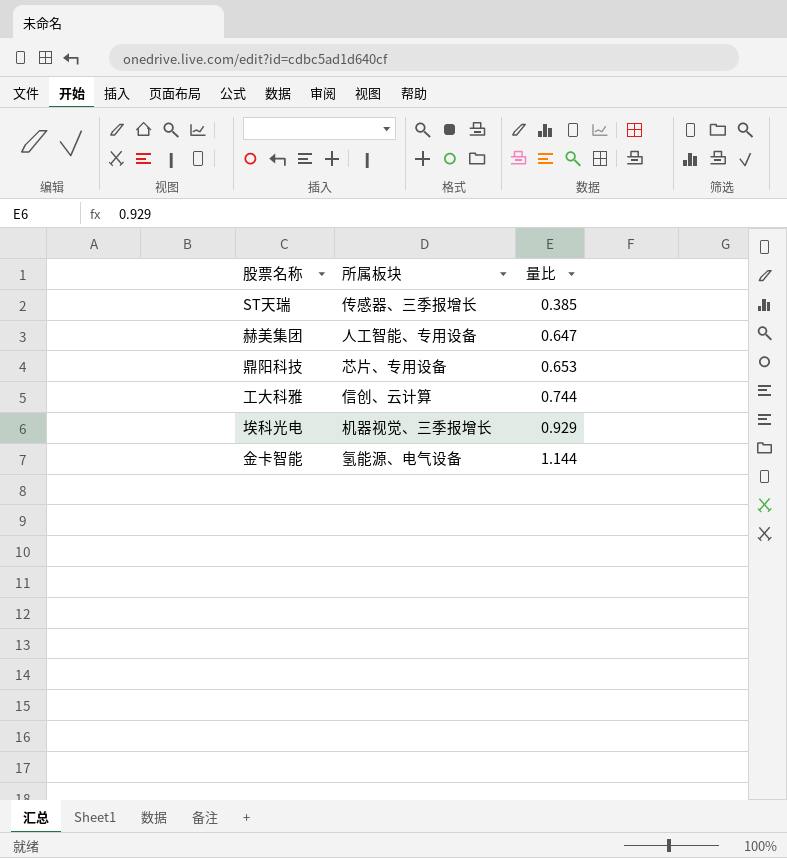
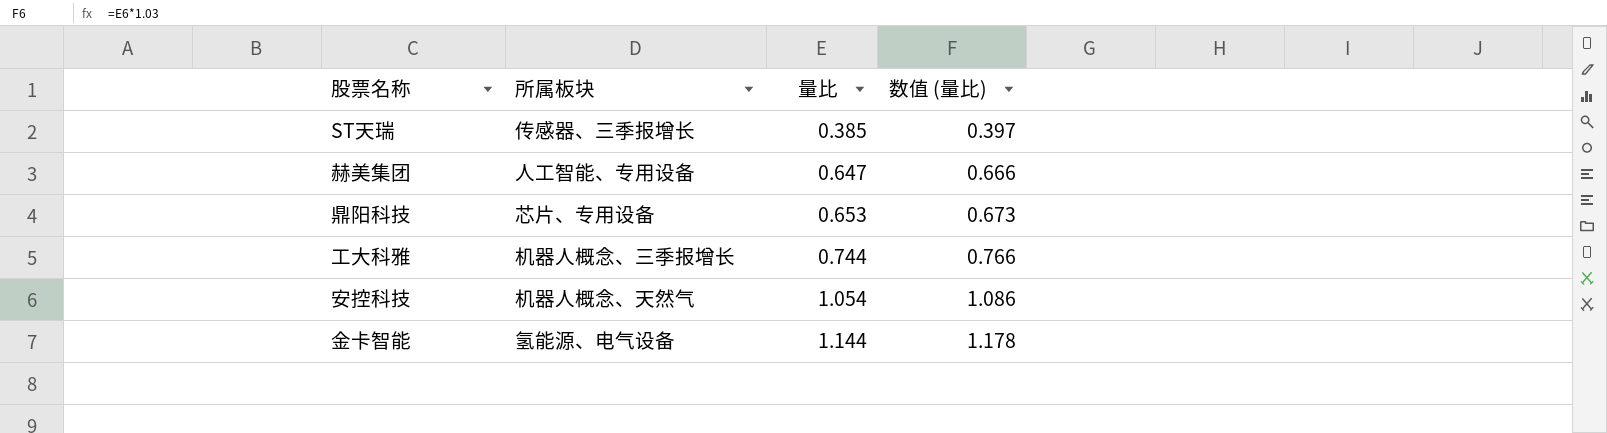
column 数值 (量比) | formula: none -> [量比] * 1.03
row 埃科光电: 机器视觉、三季报增长 | 0.929 -> none
工大科雅 | 所属板块: 信创、云计算 -> 机器人概念、三季报增长
row 安控科技: none -> 机器人概念、天然气 | 1.054 | 1.086

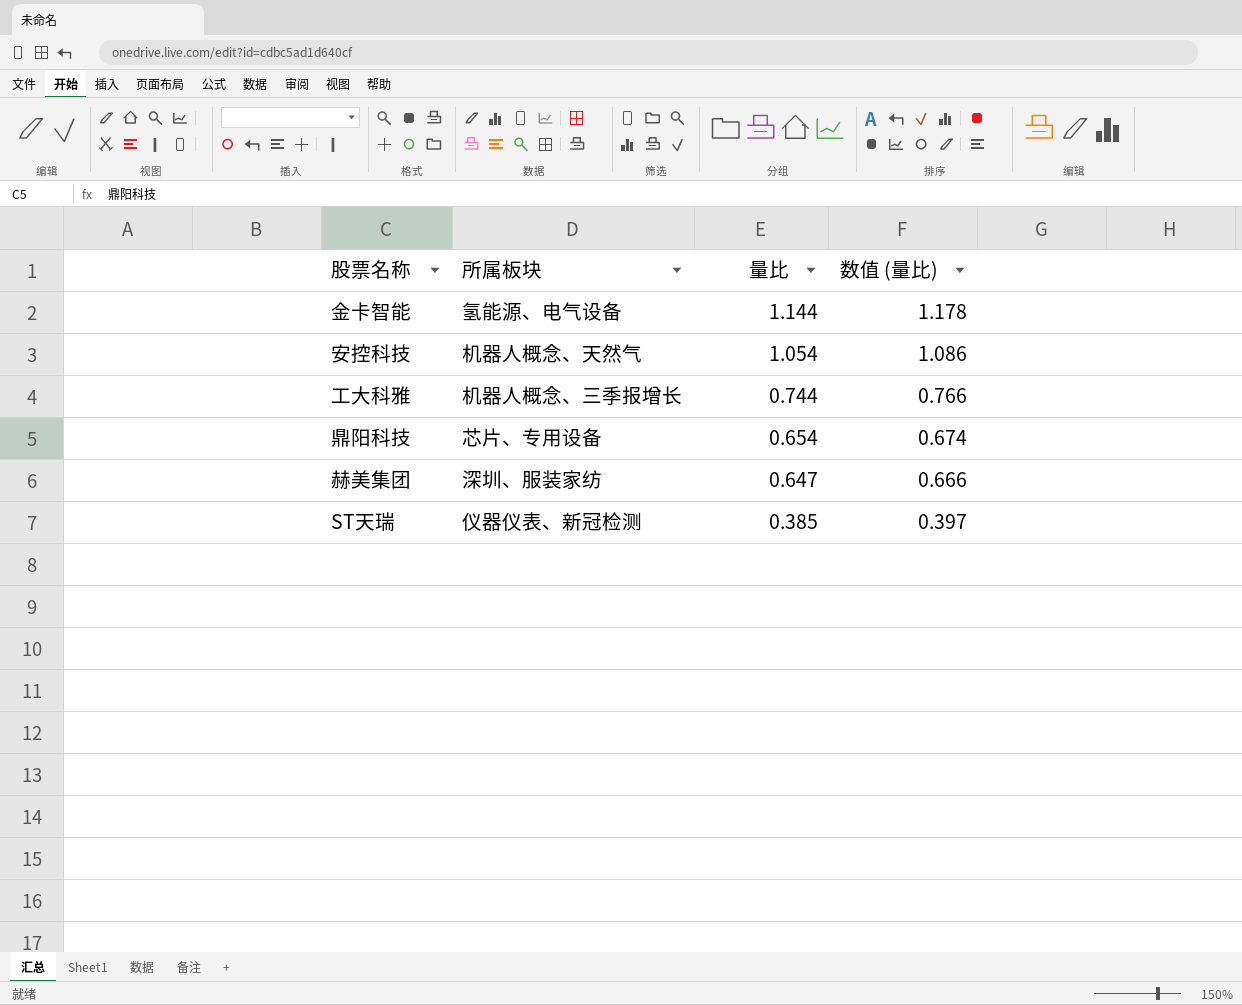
row order: 量比 ascending -> 量比 descending
鼎阳科技 | 量比: 0.653 -> 0.654
鼎阳科技 | 数值 (量比): 0.673 -> 0.674
赫美集团 | 所属板块: 人工智能、专用设备 -> 深圳、服装家纺
ST天瑞 | 所属板块: 传感器、三季报增长 -> 仪器仪表、新冠检测

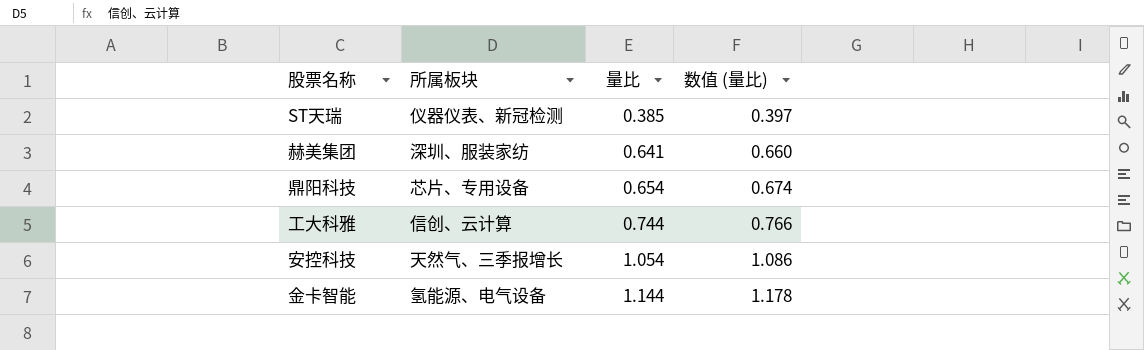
row order: 量比 descending -> 量比 ascending
赫美集团 | 量比: 0.647 -> 0.641
赫美集团 | 数值 (量比): 0.666 -> 0.660
工大科雅 | 所属板块: 机器人概念、三季报增长 -> 信创、云计算
安控科技 | 所属板块: 机器人概念、天然气 -> 天然气、三季报增长

